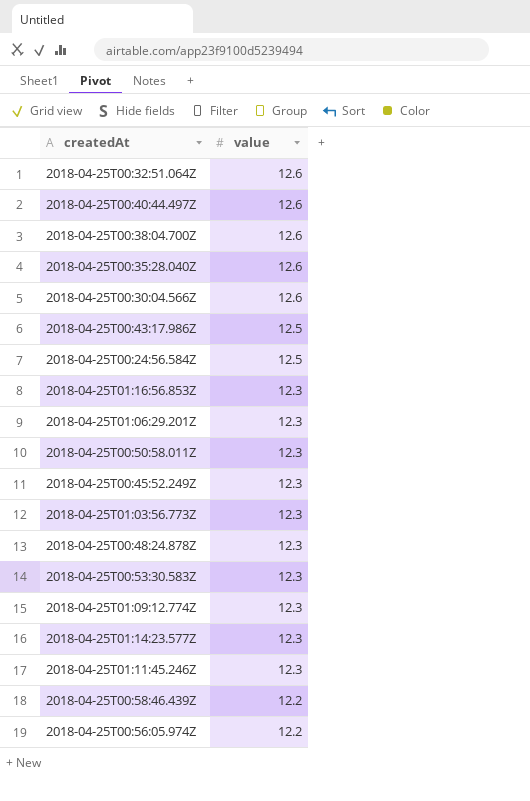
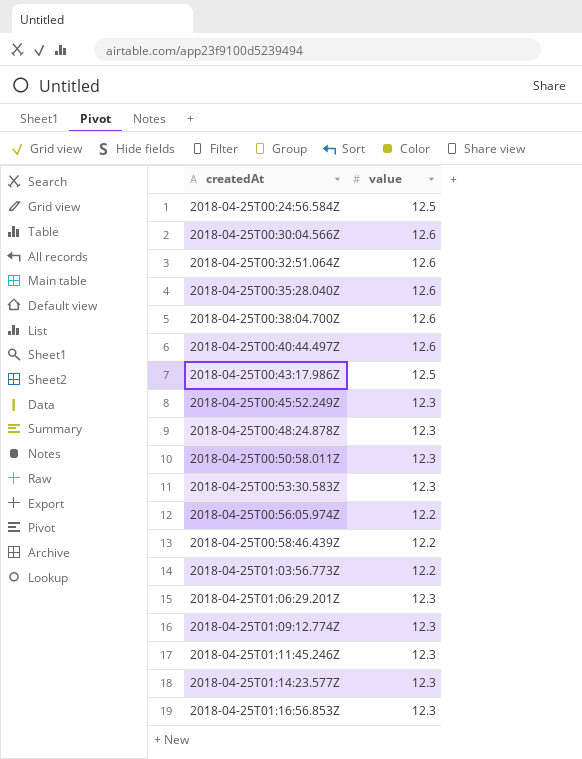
row order: value descending -> createdAt ascending
2018-04-25T01:03:56.773Z | value: 12.3 -> 12.2

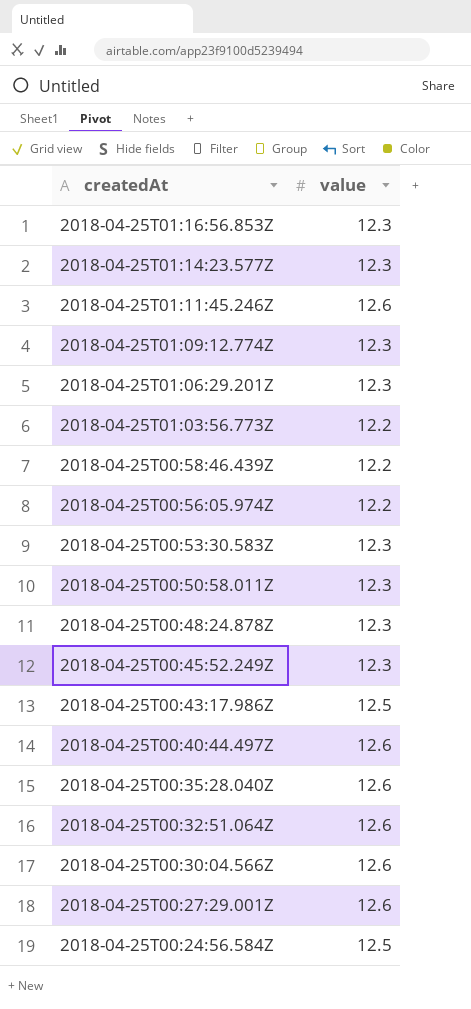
row order: createdAt ascending -> createdAt descending
row 2018-04-25T00:38:04.700Z: 12.6 -> none
2018-04-25T01:11:45.246Z | value: 12.3 -> 12.6
row 2018-04-25T00:27:29.001Z: none -> 12.6

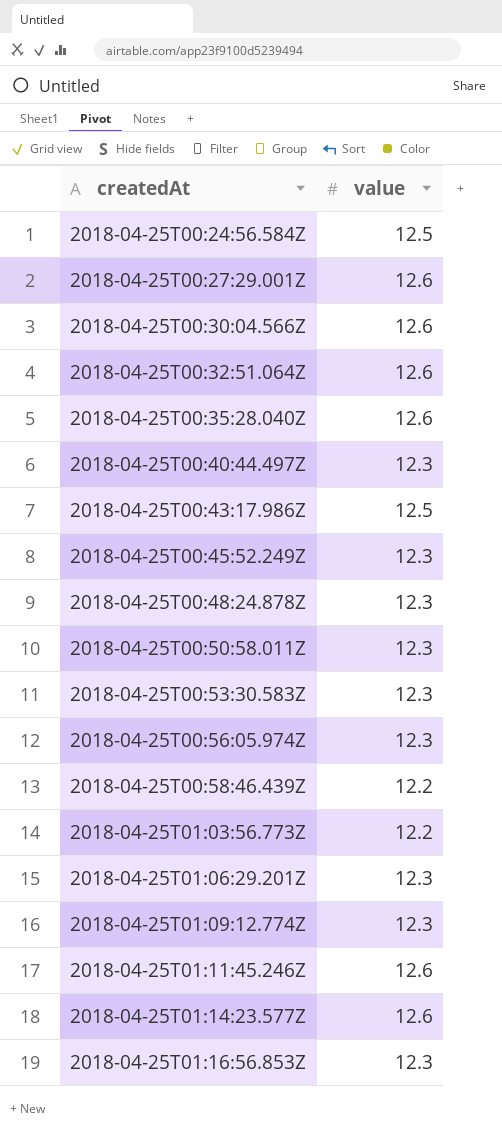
row order: createdAt descending -> createdAt ascending
2018-04-25T00:40:44.497Z | value: 12.6 -> 12.3
2018-04-25T00:56:05.974Z | value: 12.2 -> 12.3
2018-04-25T01:14:23.577Z | value: 12.3 -> 12.6

